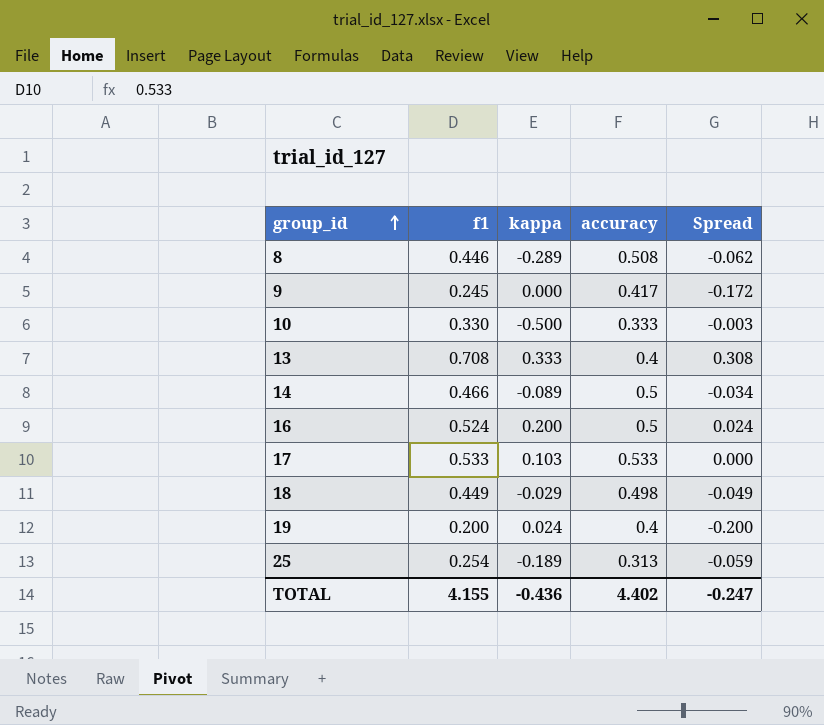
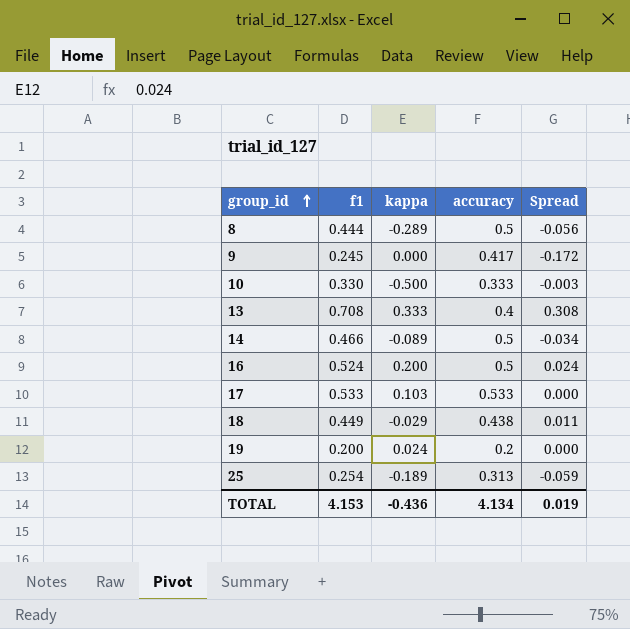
8 | f1: 0.446 -> 0.444
8 | accuracy: 0.508 -> 0.5
8 | Spread: -0.062 -> -0.056
18 | accuracy: 0.498 -> 0.438
18 | Spread: -0.049 -> 0.011
19 | accuracy: 0.4 -> 0.2
19 | Spread: -0.200 -> 0.000
TOTAL | f1: 4.155 -> 4.153
TOTAL | accuracy: 4.402 -> 4.134
TOTAL | Spread: -0.247 -> 0.019

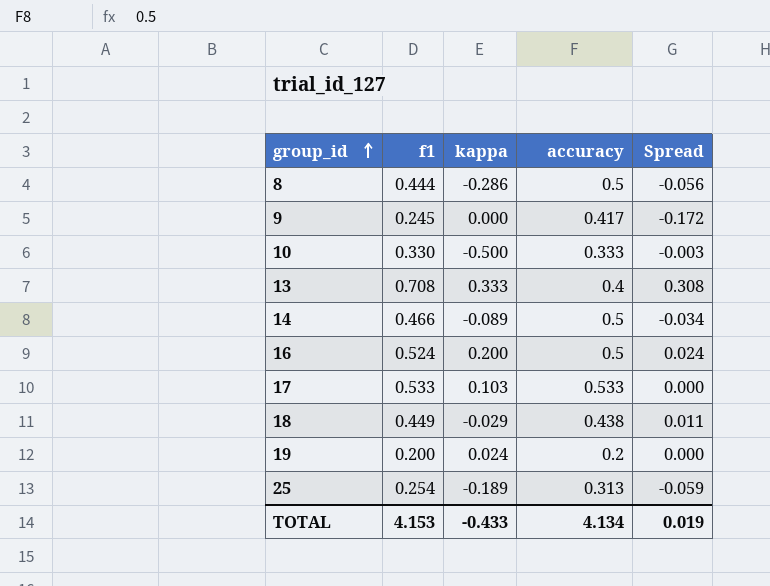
8 | kappa: -0.289 -> -0.286
TOTAL | kappa: -0.436 -> -0.433

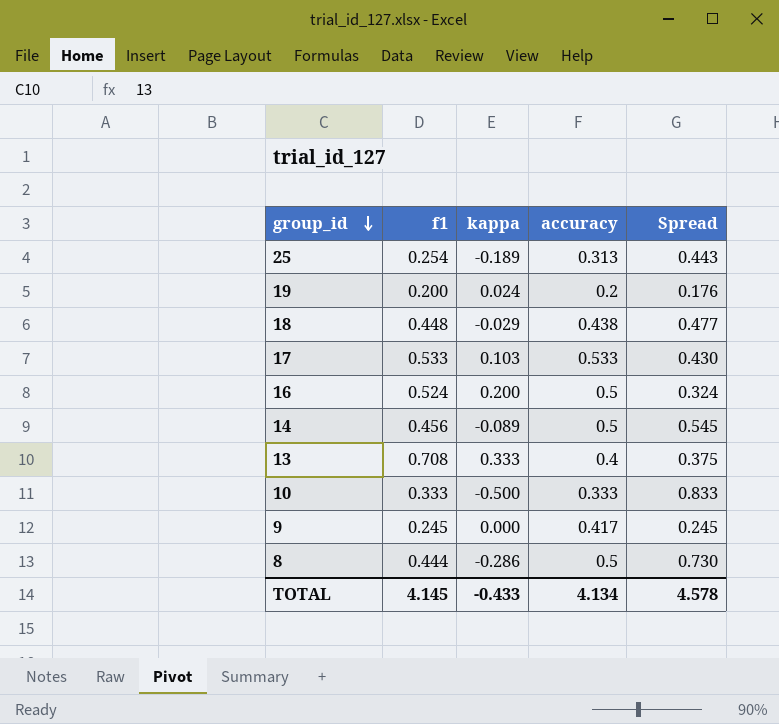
row order: group_id ascending -> group_id descending
column Spread | formula: [f1] - [accuracy] -> [f1] - [kappa]
18 | f1: 0.449 -> 0.448
14 | f1: 0.466 -> 0.456
10 | f1: 0.330 -> 0.333
TOTAL | f1: 4.153 -> 4.145
TOTAL | Spread: 0.019 -> 4.578

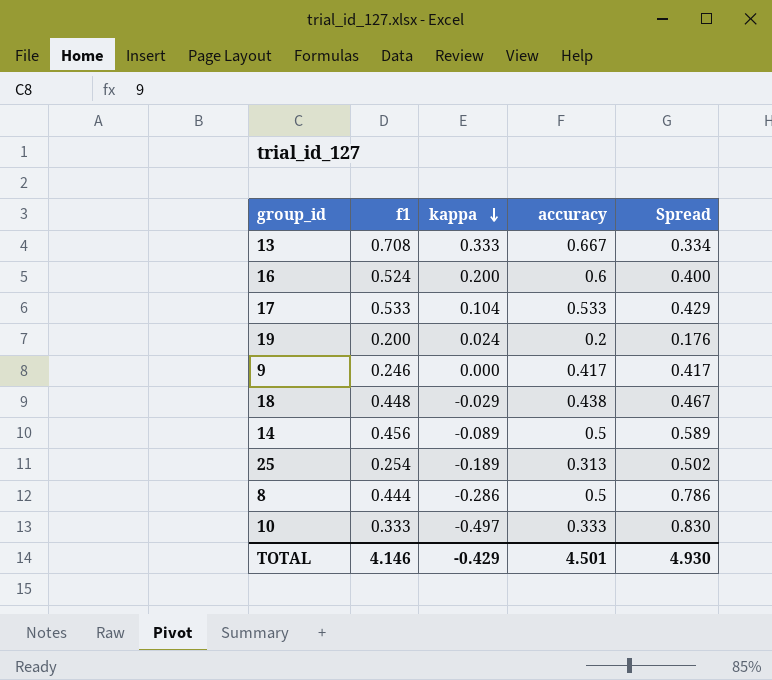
row order: group_id descending -> kappa descending
column Spread | formula: [f1] - [kappa] -> [accuracy] - [kappa]
13 | accuracy: 0.4 -> 0.667
16 | accuracy: 0.5 -> 0.6
17 | kappa: 0.103 -> 0.104
9 | f1: 0.245 -> 0.246
10 | kappa: -0.500 -> -0.497
TOTAL | f1: 4.145 -> 4.146
TOTAL | kappa: -0.433 -> -0.429
TOTAL | accuracy: 4.134 -> 4.501
TOTAL | Spread: 4.578 -> 4.930

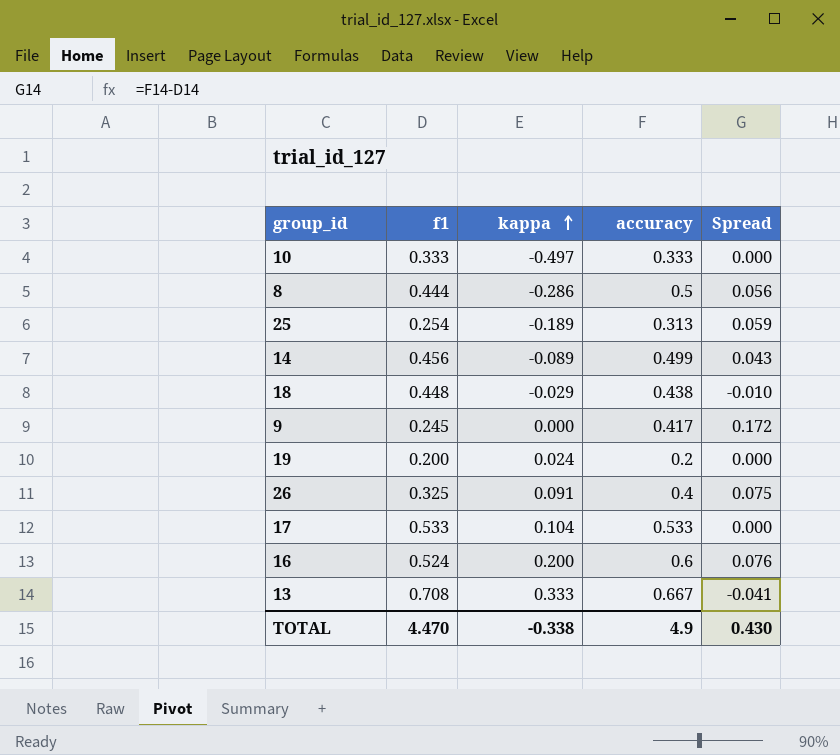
row order: kappa descending -> kappa ascending
column Spread | formula: [accuracy] - [kappa] -> [accuracy] - [f1]
14 | accuracy: 0.5 -> 0.499
9 | f1: 0.246 -> 0.245
row 26: none -> 0.325 | 0.091 | 0.4 | 0.075
TOTAL | f1: 4.146 -> 4.470
TOTAL | kappa: -0.429 -> -0.338
TOTAL | accuracy: 4.501 -> 4.9
TOTAL | Spread: 4.930 -> 0.430

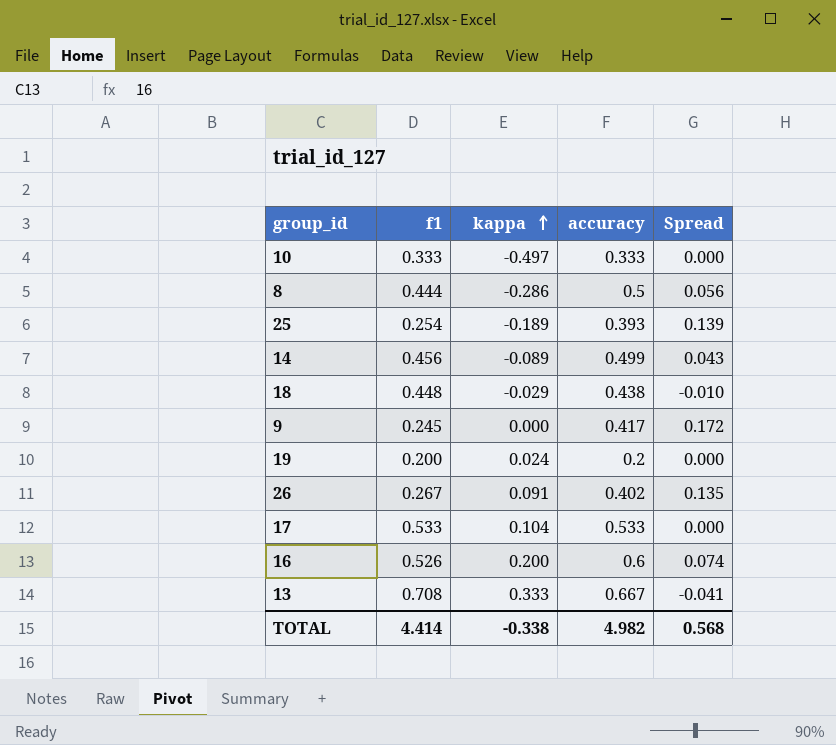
25 | accuracy: 0.313 -> 0.393
25 | Spread: 0.059 -> 0.139
26 | f1: 0.325 -> 0.267
26 | accuracy: 0.4 -> 0.402
26 | Spread: 0.075 -> 0.135
16 | f1: 0.524 -> 0.526
16 | Spread: 0.076 -> 0.074
TOTAL | f1: 4.470 -> 4.414
TOTAL | accuracy: 4.9 -> 4.982
TOTAL | Spread: 0.430 -> 0.568

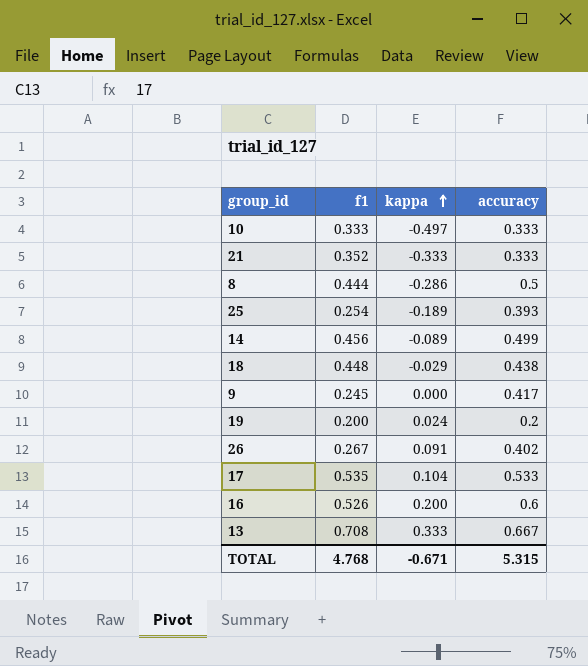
column Spread | formula: [accuracy] - [f1] -> none
row 21: none -> 0.352 | -0.333 | 0.333
17 | f1: 0.533 -> 0.535
TOTAL | f1: 4.414 -> 4.768
TOTAL | kappa: -0.338 -> -0.671
TOTAL | accuracy: 4.982 -> 5.315

